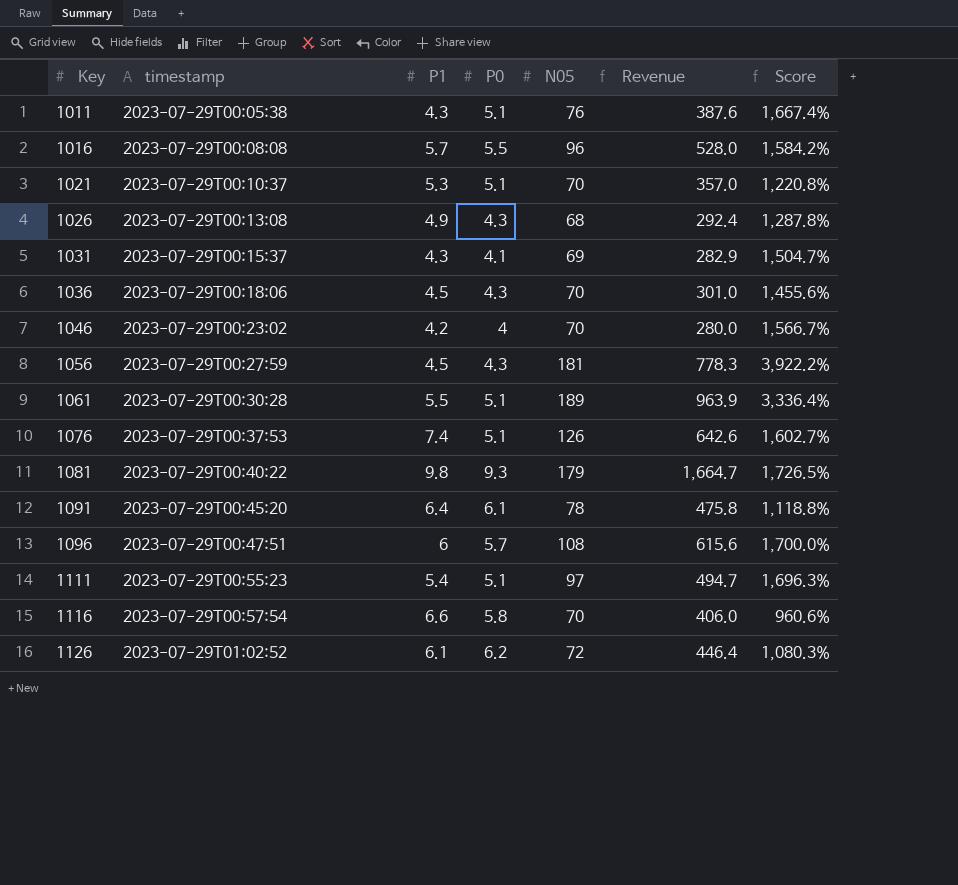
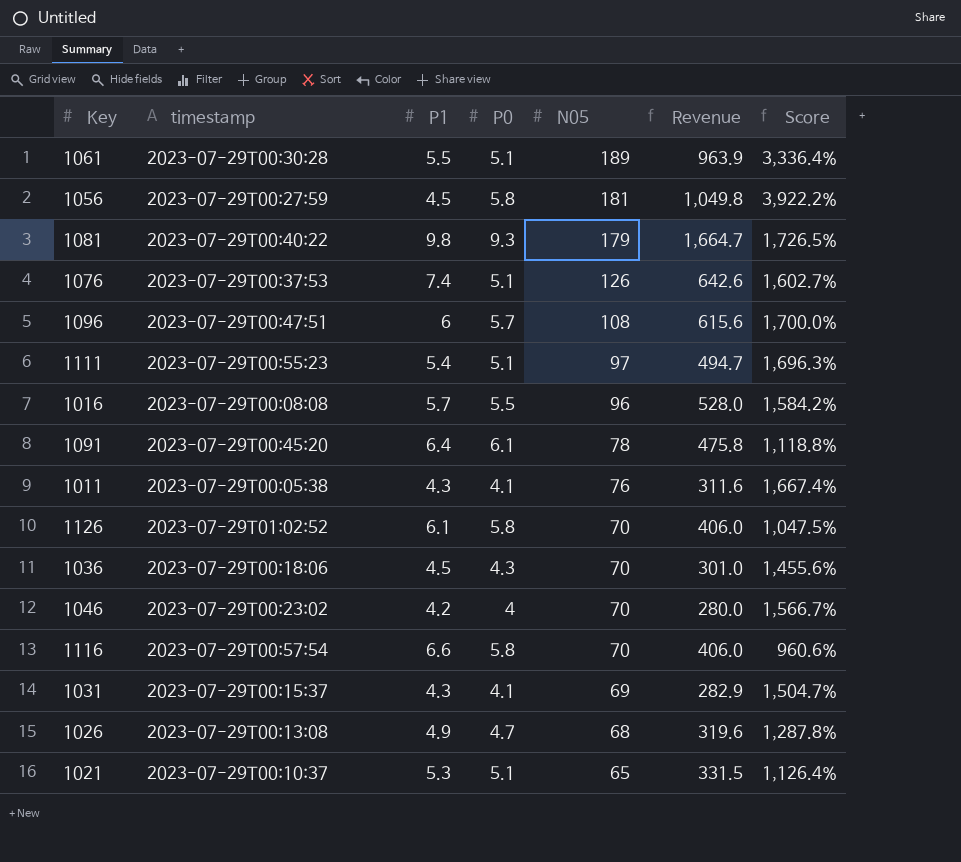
row order: Key ascending -> N05 descending
1056 | P0: 4.3 -> 5.8
1056 | Revenue: 778.3 -> 1,049.8
1011 | P0: 5.1 -> 4.1
1011 | Revenue: 387.6 -> 311.6
1126 | P0: 6.2 -> 5.8
1126 | N05: 72 -> 70
1126 | Revenue: 446.4 -> 406.0
1126 | Score: 1,080.3% -> 1,047.5%
1026 | P0: 4.3 -> 4.7
1026 | Revenue: 292.4 -> 319.6
1021 | N05: 70 -> 65
1021 | Revenue: 357.0 -> 331.5
1021 | Score: 1,220.8% -> 1,126.4%

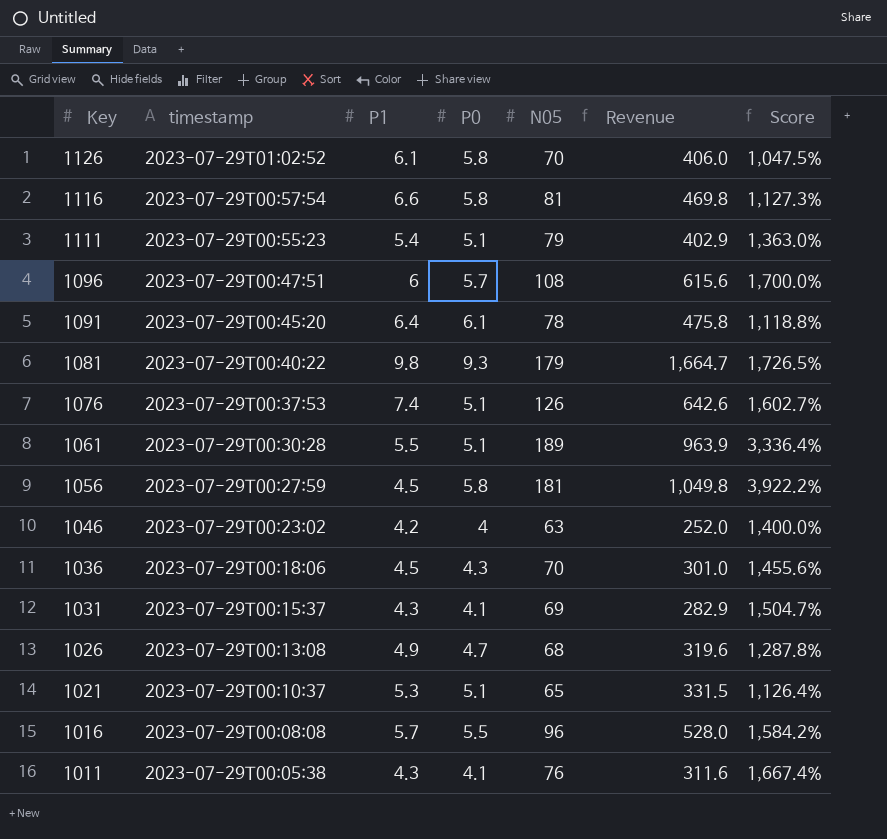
row order: N05 descending -> Key descending
1116 | N05: 70 -> 81
1116 | Revenue: 406.0 -> 469.8
1116 | Score: 960.6% -> 1,127.3%
1111 | N05: 97 -> 79
1111 | Revenue: 494.7 -> 402.9
1111 | Score: 1,696.3% -> 1,363.0%
1046 | N05: 70 -> 63
1046 | Revenue: 280.0 -> 252.0
1046 | Score: 1,566.7% -> 1,400.0%

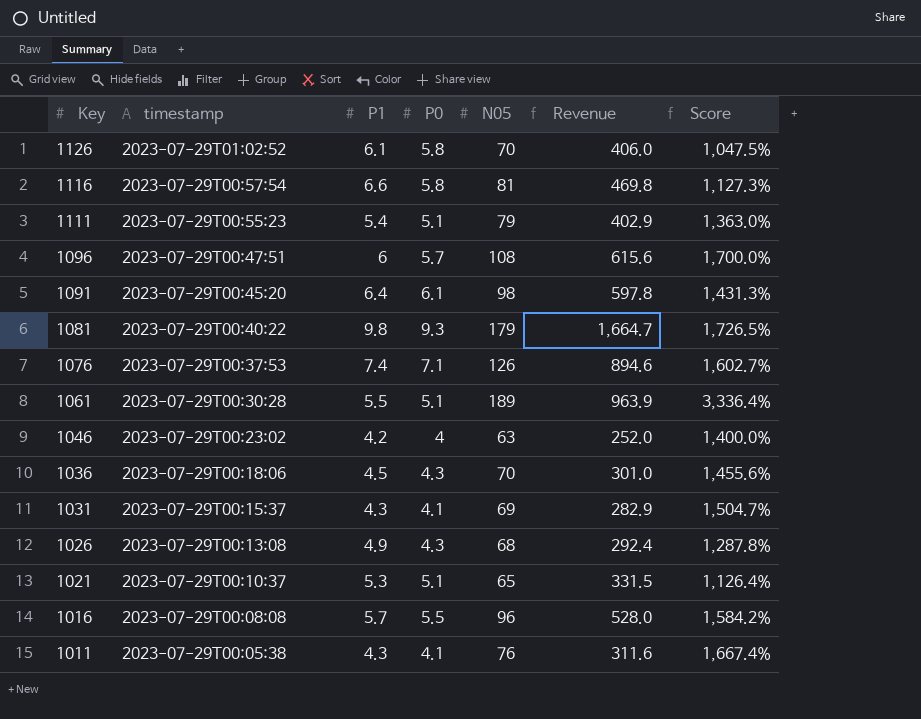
row 1056: 2023-07-29T00:27:59 | 4.5 | 5.8 | 181 | 1,049.8 | 3,922.2% -> none
1091 | N05: 78 -> 98
1091 | Revenue: 475.8 -> 597.8
1091 | Score: 1,118.8% -> 1,431.3%
1076 | P0: 5.1 -> 7.1
1076 | Revenue: 642.6 -> 894.6
1026 | P0: 4.7 -> 4.3
1026 | Revenue: 319.6 -> 292.4

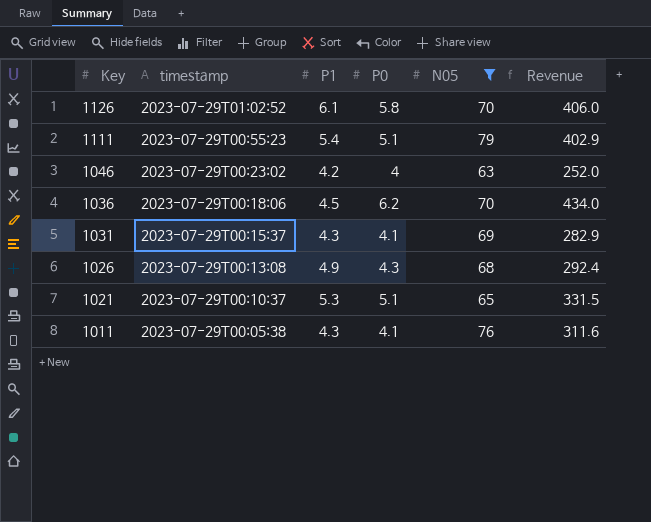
filter: none -> N05 <= 79
column Score | formula: ([N05] - [P1]) / [P1] -> none
1036 | P0: 4.3 -> 6.2
1036 | Revenue: 301.0 -> 434.0

